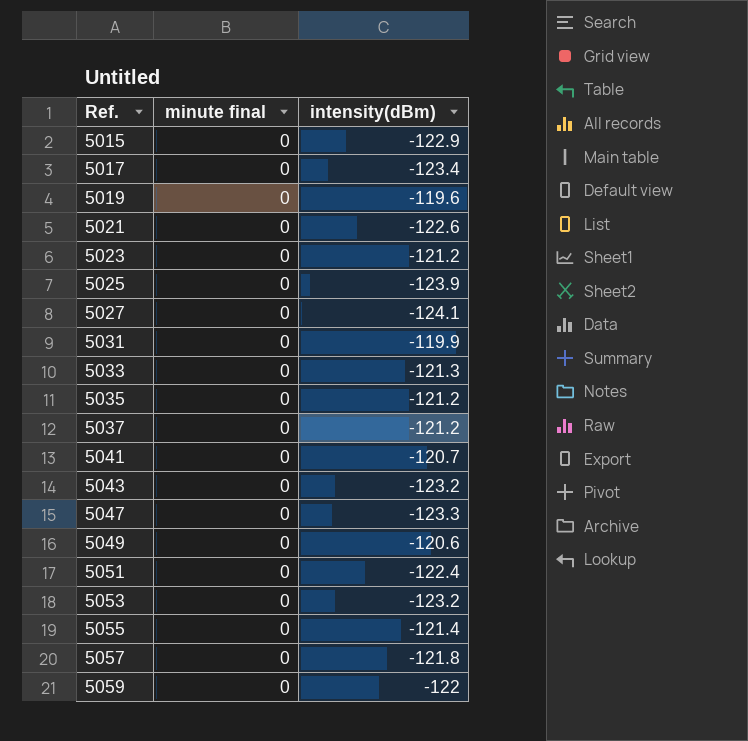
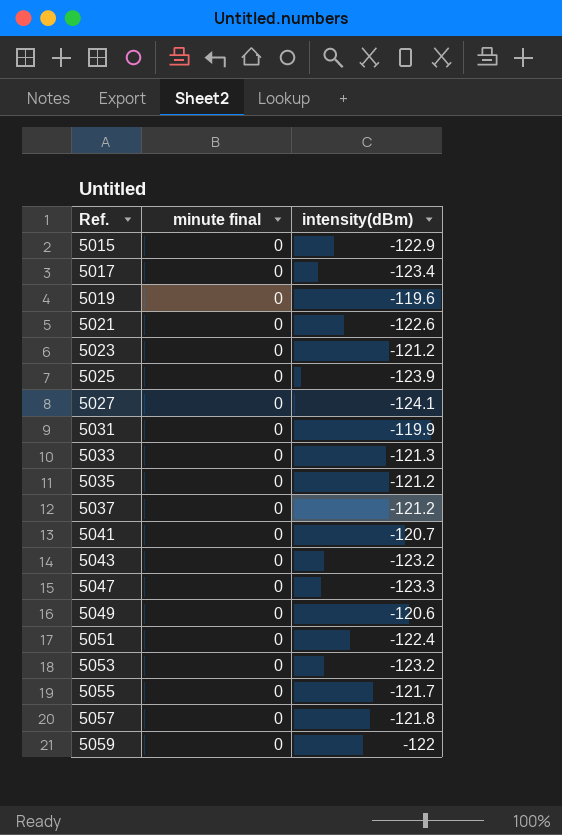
5055 | intensity(dBm): -121.4 -> -121.7

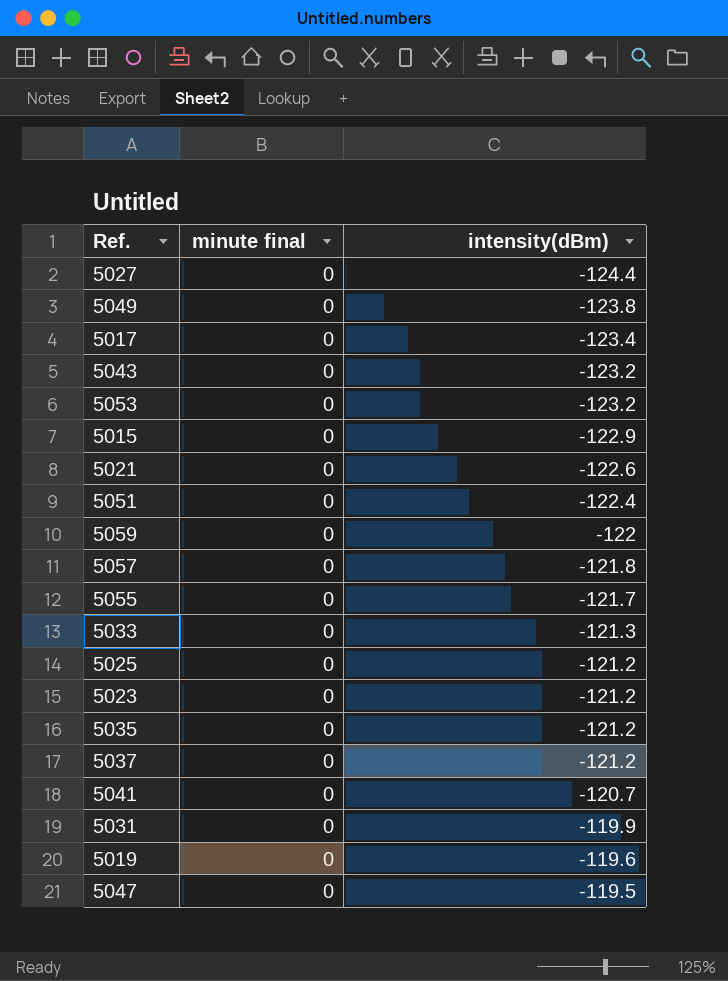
row order: Ref. ascending -> intensity(dBm) ascending
5027 | intensity(dBm): -124.1 -> -124.4
5049 | intensity(dBm): -120.6 -> -123.8
5025 | intensity(dBm): -123.9 -> -121.2
5047 | intensity(dBm): -123.3 -> -119.5

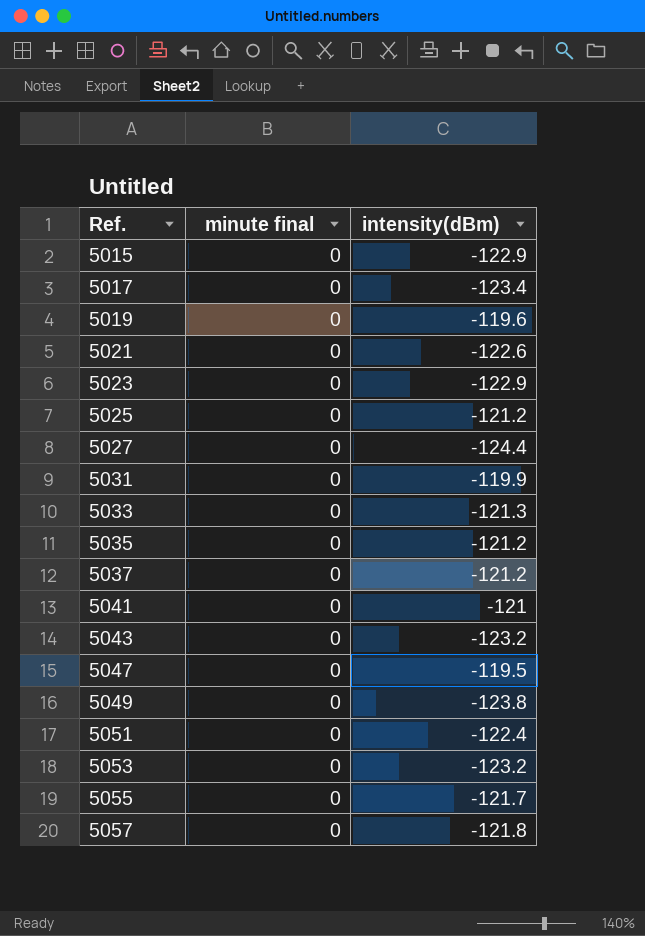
row order: intensity(dBm) ascending -> Ref. ascending
row 5059: 0 | -122 -> none
5023 | intensity(dBm): -121.2 -> -122.9
5041 | intensity(dBm): -120.7 -> -121

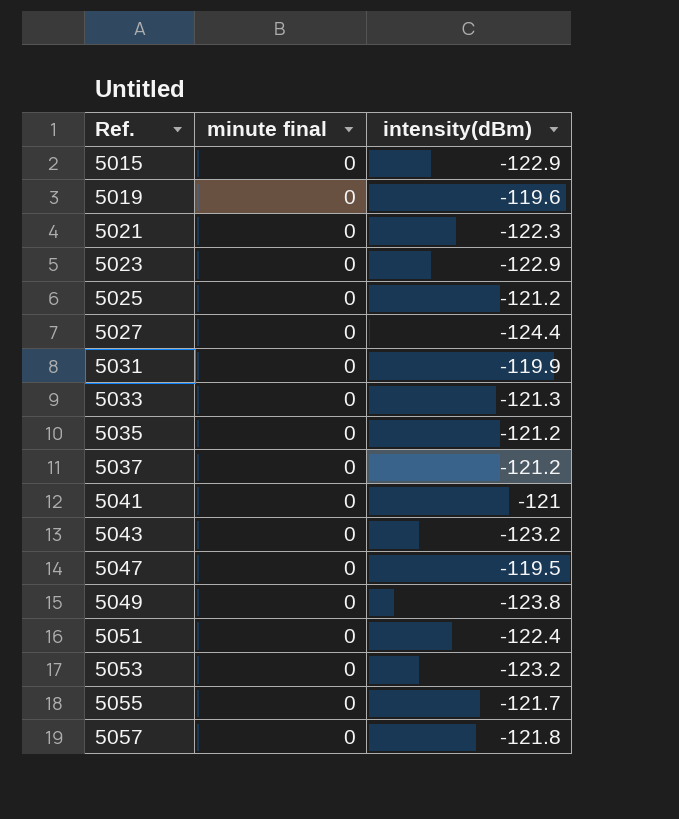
row 5017: 0 | -123.4 -> none
5021 | intensity(dBm): -122.6 -> -122.3

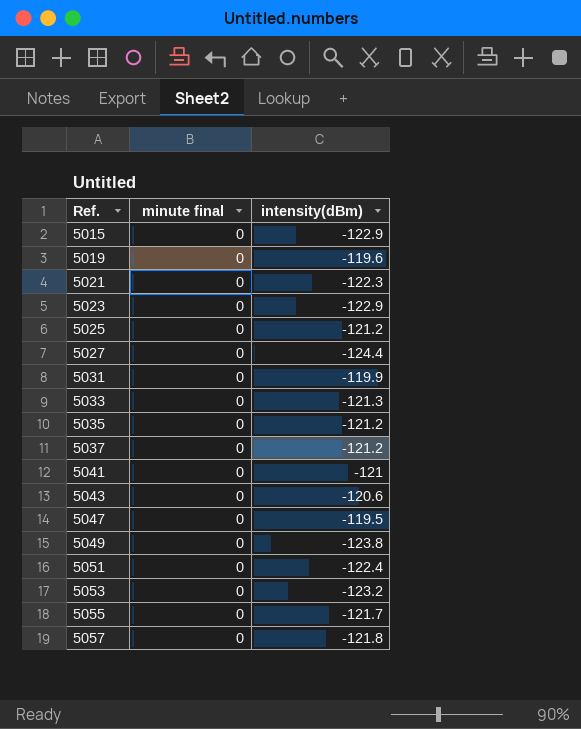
5043 | intensity(dBm): -123.2 -> -120.6

